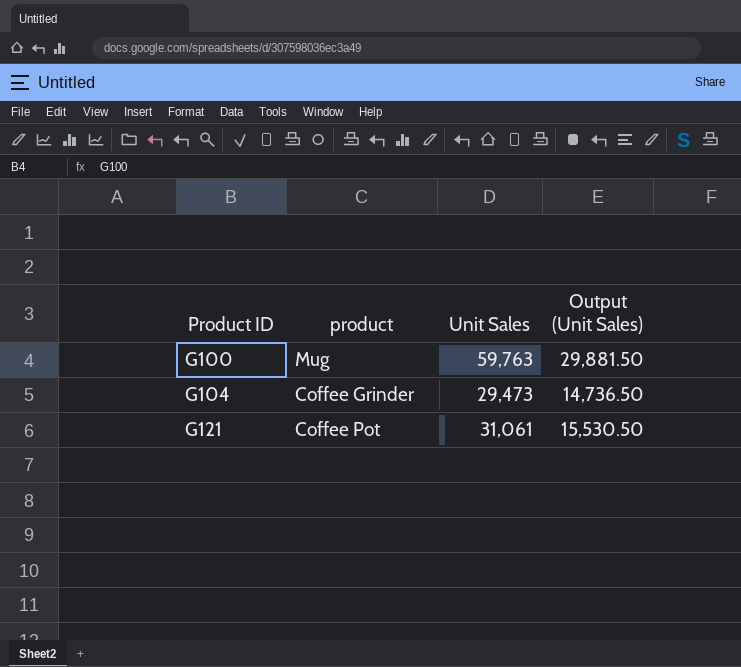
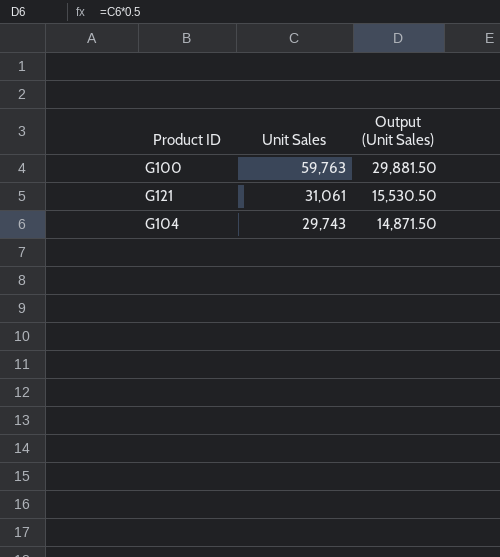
row order: Product ID ascending -> Unit Sales descending
column product | position: 2 -> none
G104 | Unit Sales: 29,473 -> 29,743
G104 | Output (Unit Sales): 14,736.50 -> 14,871.50

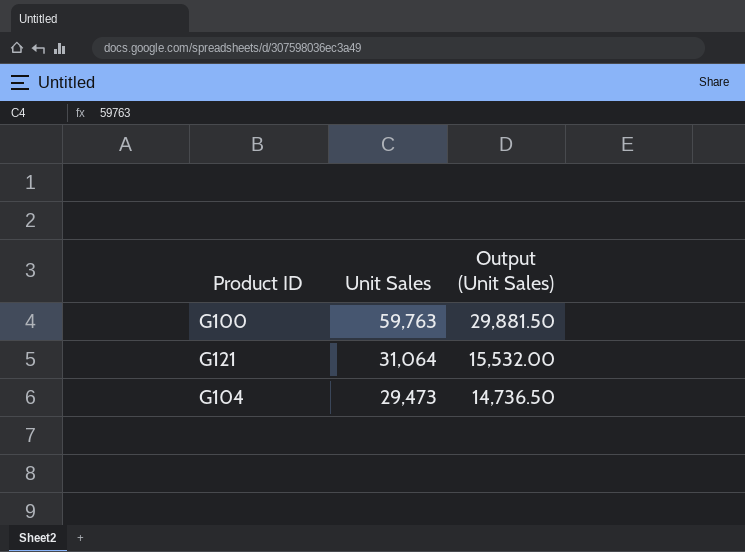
G121 | Unit Sales: 31,061 -> 31,064
G121 | Output (Unit Sales): 15,530.50 -> 15,532.00
G104 | Unit Sales: 29,743 -> 29,473
G104 | Output (Unit Sales): 14,871.50 -> 14,736.50

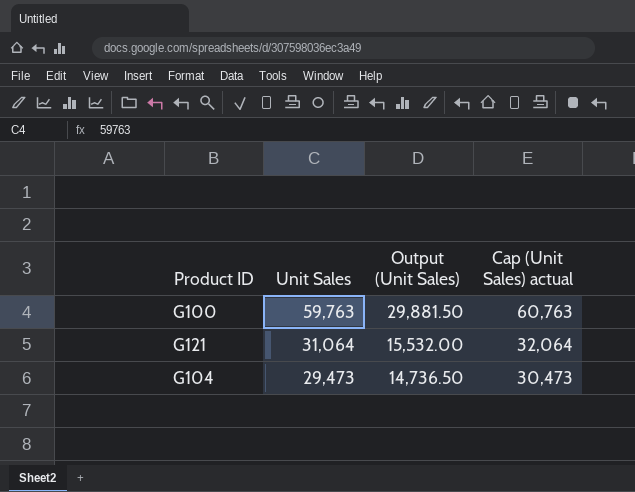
column Cap (Unit Sales) actual | formula: none -> [Unit Sales] + 1000

